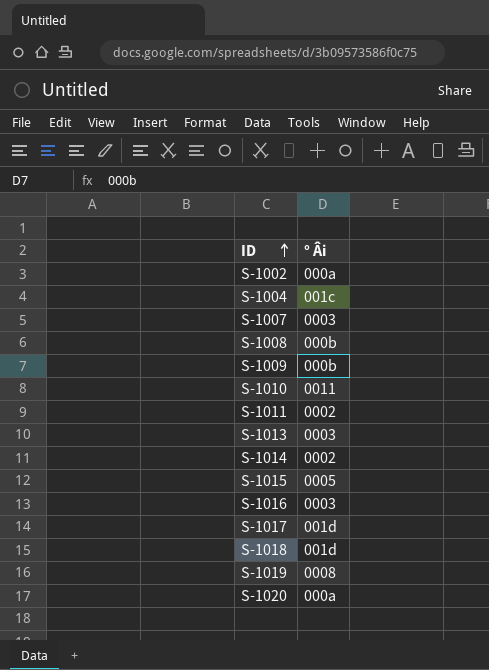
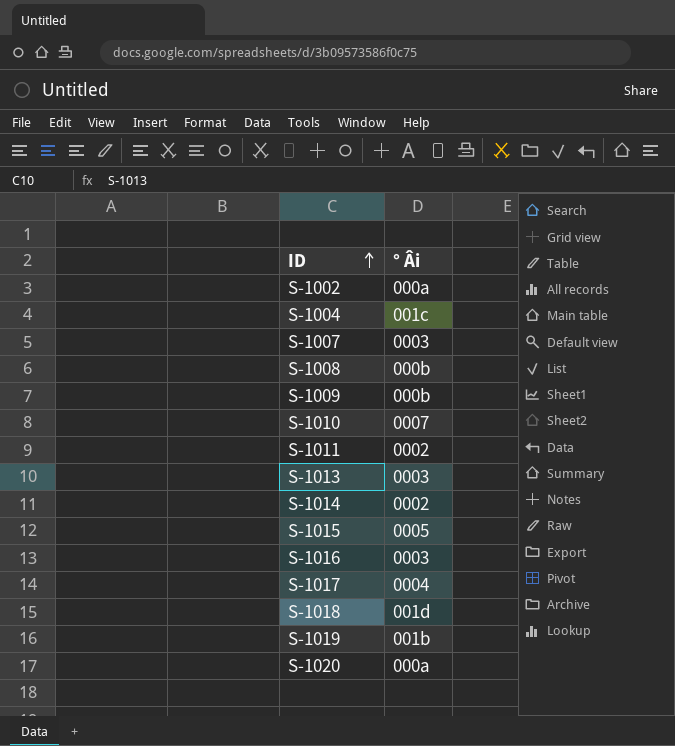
S-1010 | ° Âi: 0011 -> 0007
S-1017 | ° Âi: 001d -> 0004
S-1019 | ° Âi: 0008 -> 001b

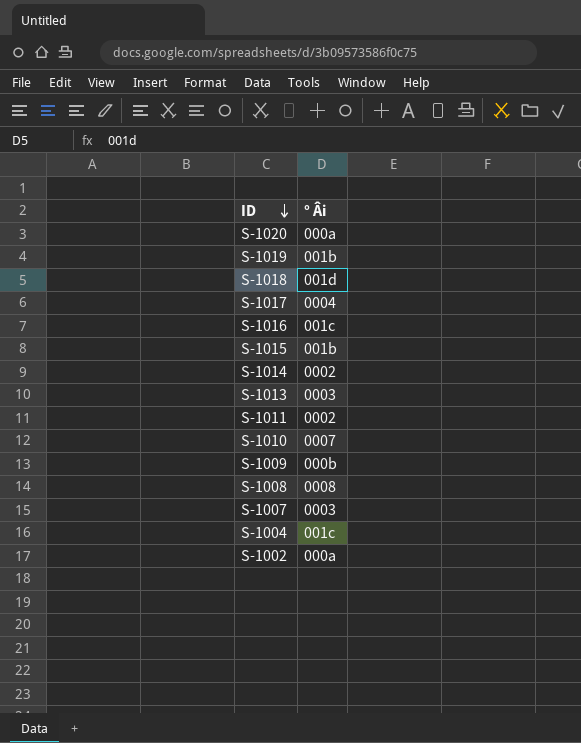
row order: ID ascending -> ID descending
S-1016 | ° Âi: 0003 -> 001c
S-1015 | ° Âi: 0005 -> 001b
S-1008 | ° Âi: 000b -> 0008

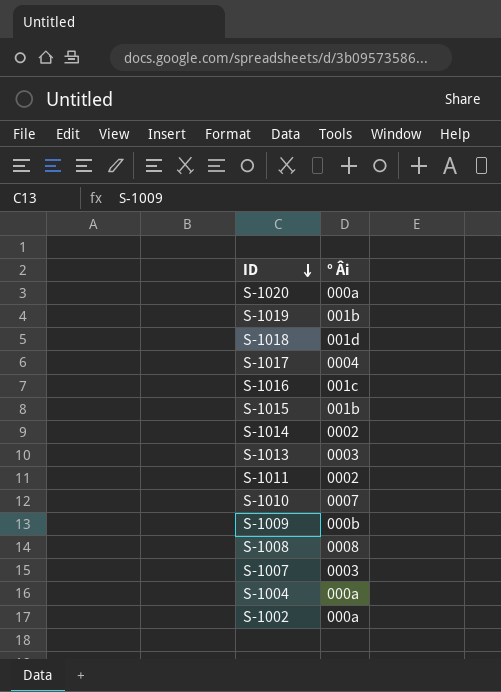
S-1004 | ° Âi: 001c -> 000a

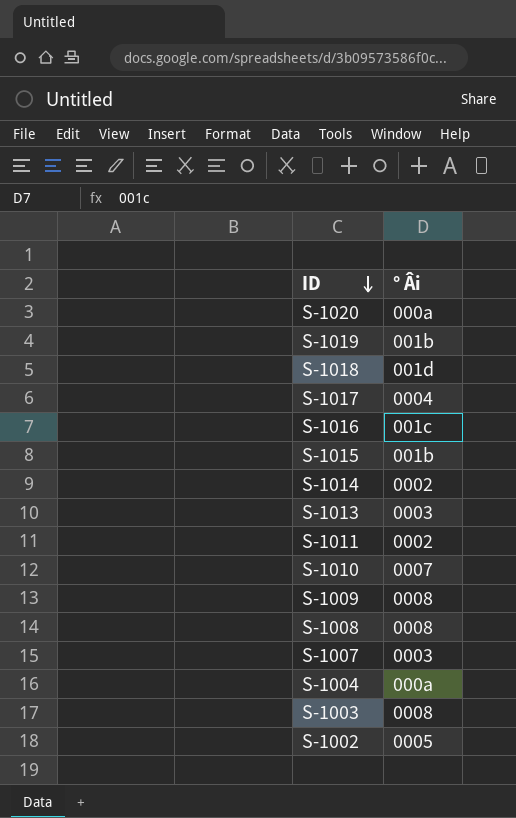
S-1009 | ° Âi: 000b -> 0008
row S-1003: none -> 0008
S-1002 | ° Âi: 000a -> 0005

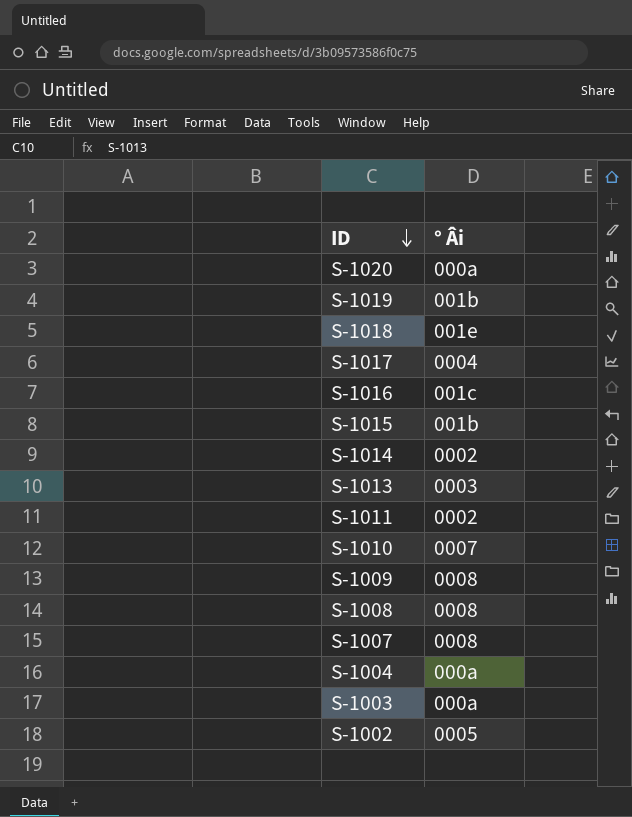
S-1018 | ° Âi: 001d -> 001e
S-1007 | ° Âi: 0003 -> 0008
S-1003 | ° Âi: 0008 -> 000a

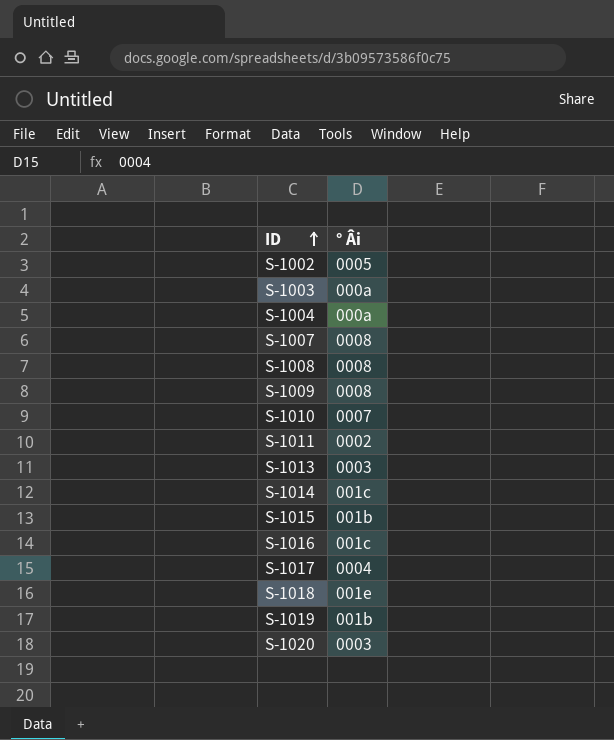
row order: ID descending -> ID ascending
S-1014 | ° Âi: 0002 -> 001c
S-1020 | ° Âi: 000a -> 0003

